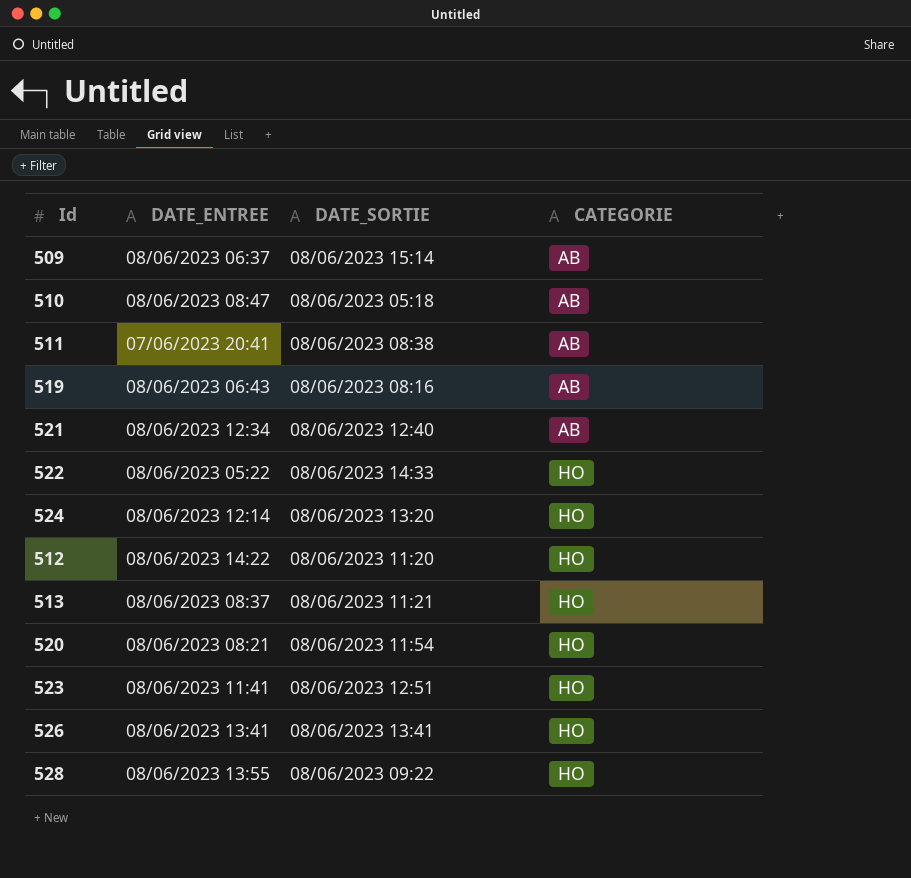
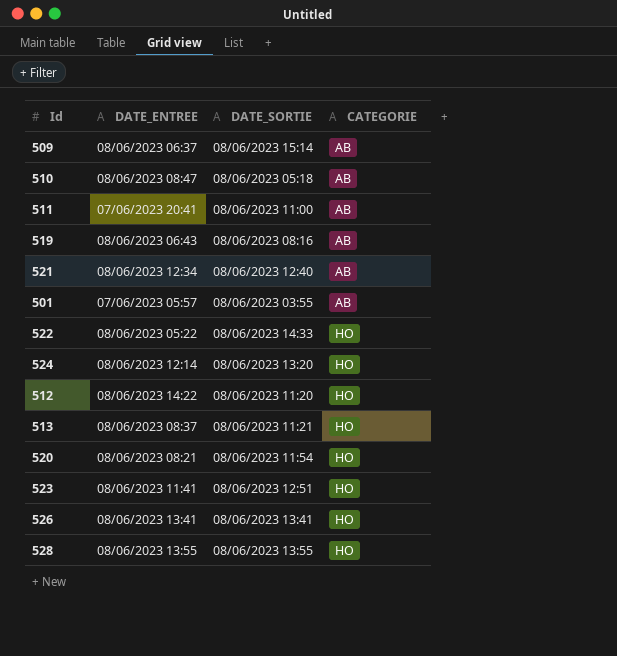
511 | DATE_SORTIE: 08/06/2023 08:38 -> 08/06/2023 11:00
row 501: none -> 07/06/2023 05:57 | 08/06/2023 03:55 | AB
528 | DATE_SORTIE: 08/06/2023 09:22 -> 08/06/2023 13:55

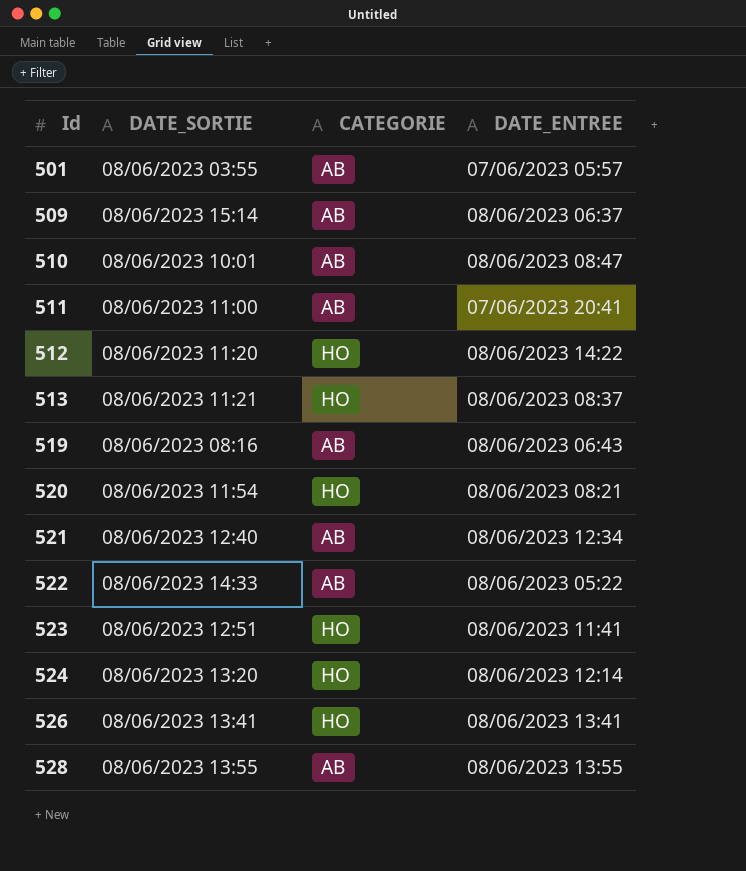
row order: CATEGORIE ascending -> Id ascending
column DATE_ENTREE | position: 2 -> 4
510 | DATE_SORTIE: 08/06/2023 05:18 -> 08/06/2023 10:01
522 | CATEGORIE: HO -> AB
528 | CATEGORIE: HO -> AB

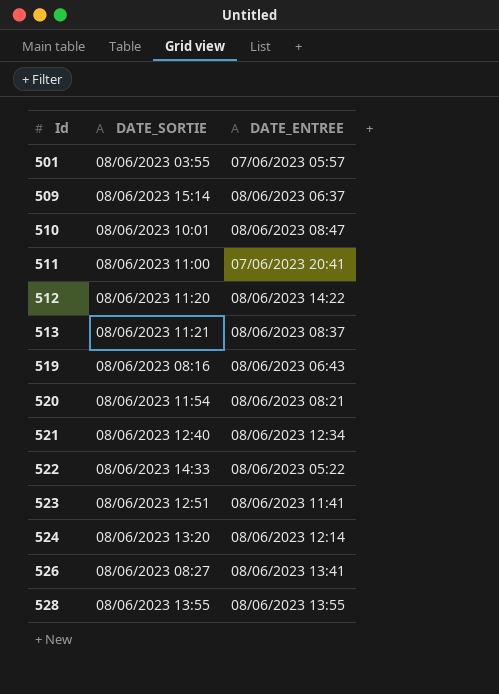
column CATEGORIE | position: 3 -> none
526 | DATE_SORTIE: 08/06/2023 13:41 -> 08/06/2023 08:27

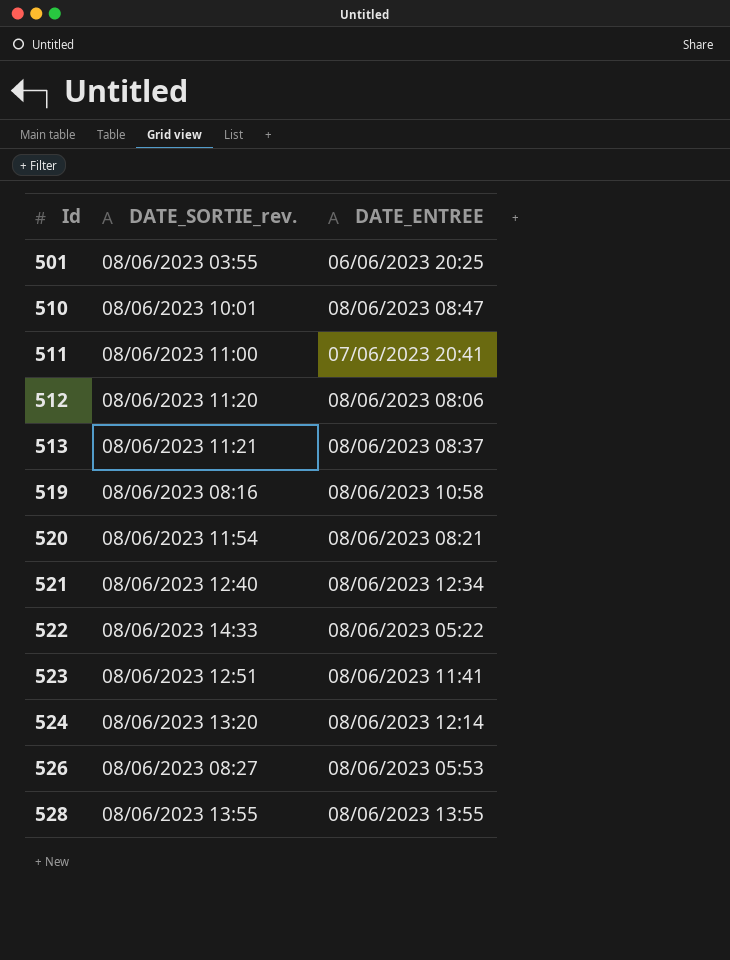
column name: DATE_SORTIE -> DATE_SORTIE_rev.
row 509: 08/06/2023 15:14 | 08/06/2023 06:37 -> none
501 | DATE_ENTREE: 07/06/2023 05:57 -> 06/06/2023 20:25
512 | DATE_ENTREE: 08/06/2023 14:22 -> 08/06/2023 08:06
519 | DATE_ENTREE: 08/06/2023 06:43 -> 08/06/2023 10:58
526 | DATE_ENTREE: 08/06/2023 13:41 -> 08/06/2023 05:53

